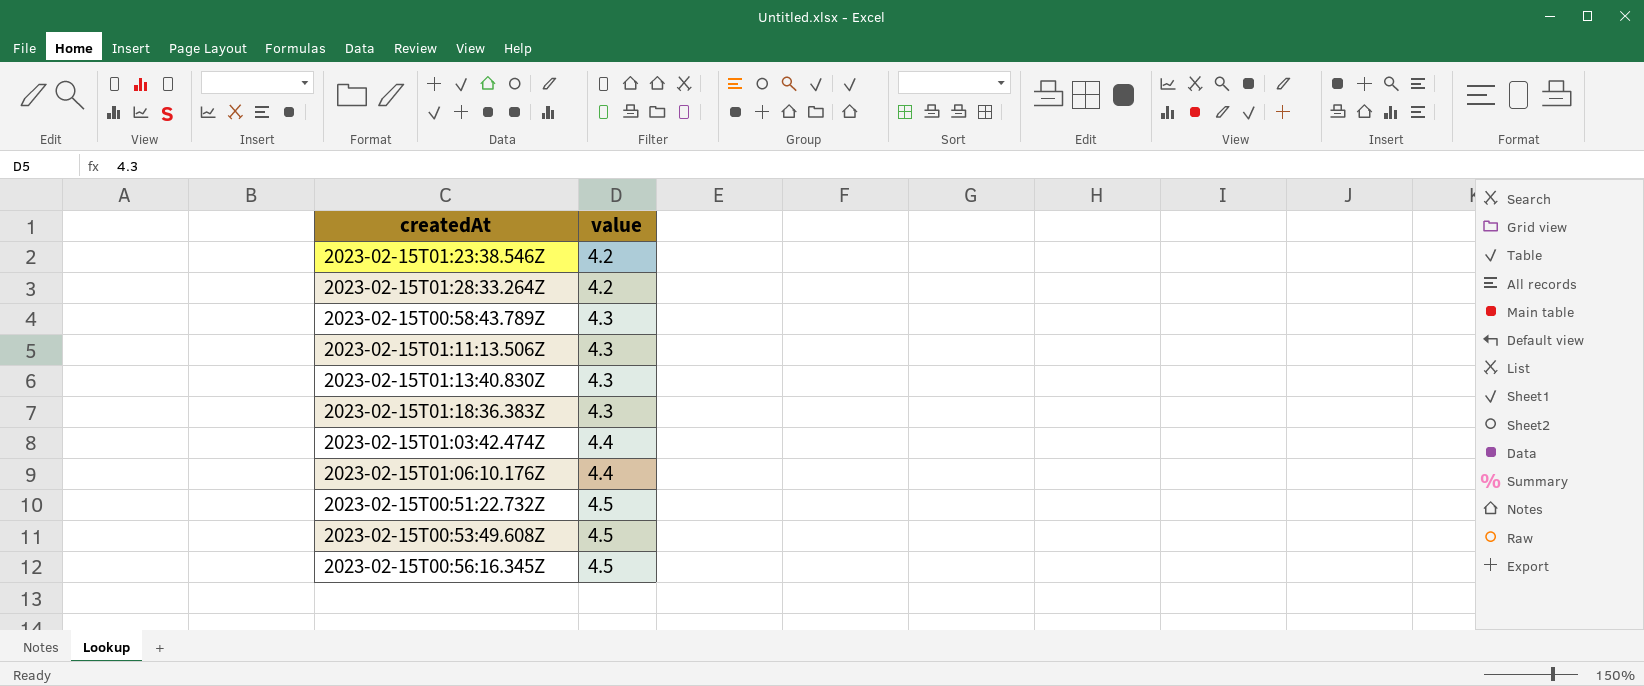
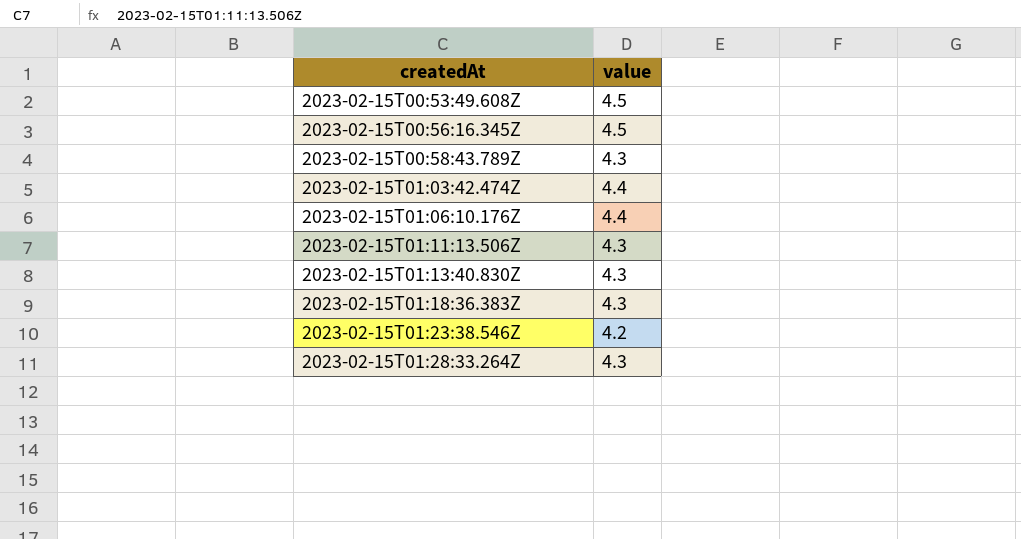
row order: value ascending -> createdAt ascending
row 2023-02-15T00:51:22.732Z: 4.5 -> none
2023-02-15T01:28:33.264Z | value: 4.2 -> 4.3

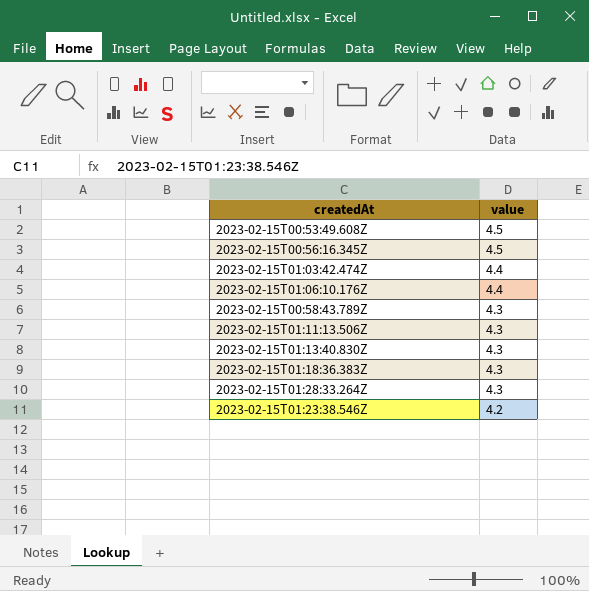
row order: createdAt ascending -> value descending

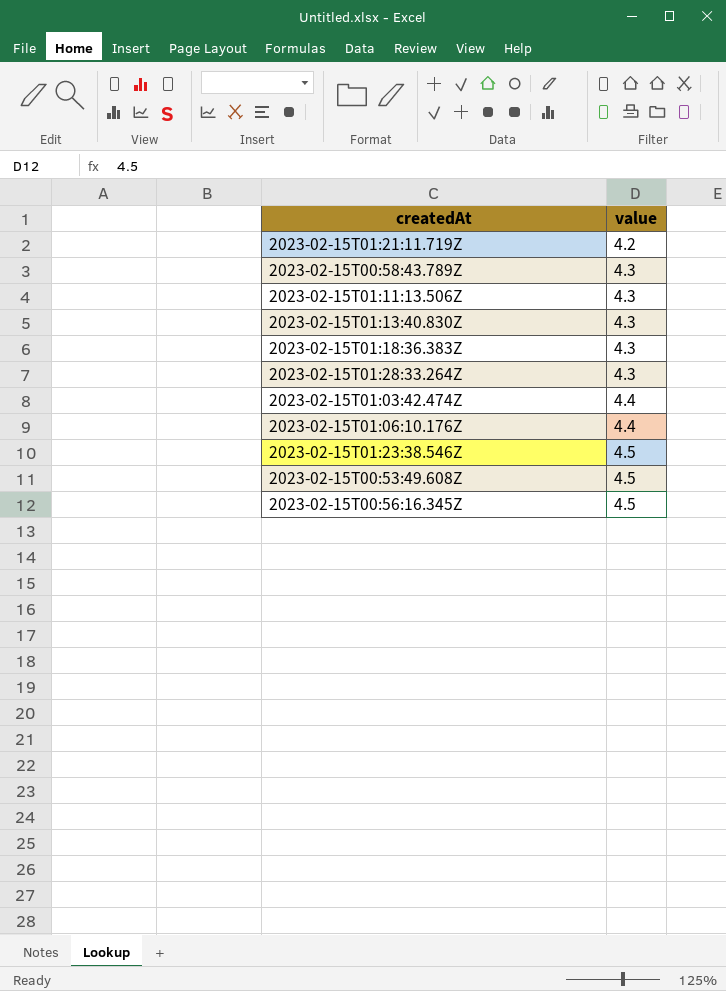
row order: value descending -> value ascending
row 2023-02-15T01:21:11.719Z: none -> 4.2
2023-02-15T01:23:38.546Z | value: 4.2 -> 4.5

